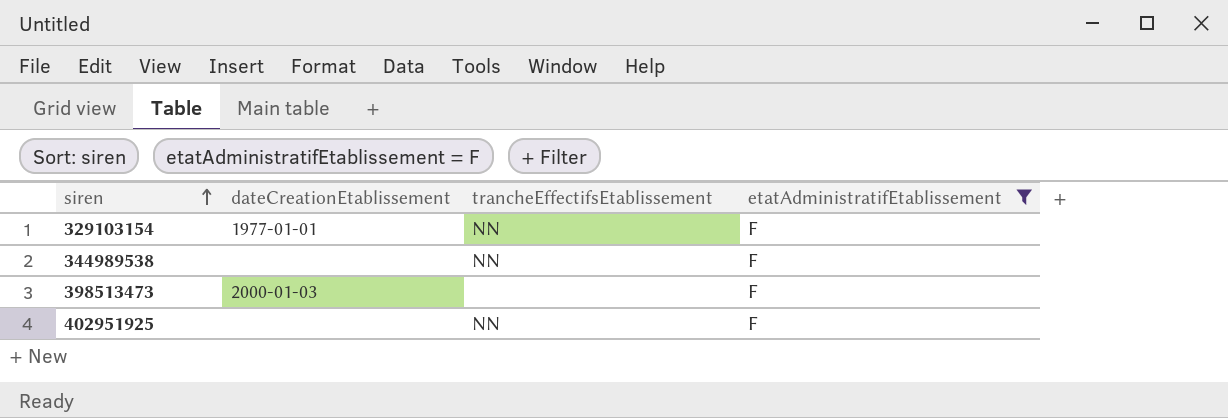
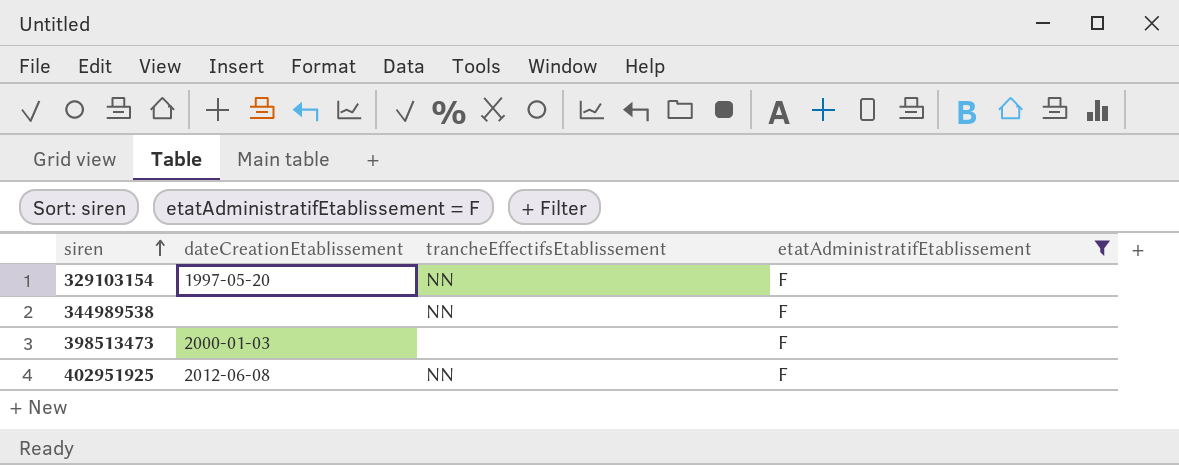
329103154 | dateCreationEtablissement: 1977-01-01 -> 1997-05-20
402951925 | dateCreationEtablissement: none -> 2012-06-08

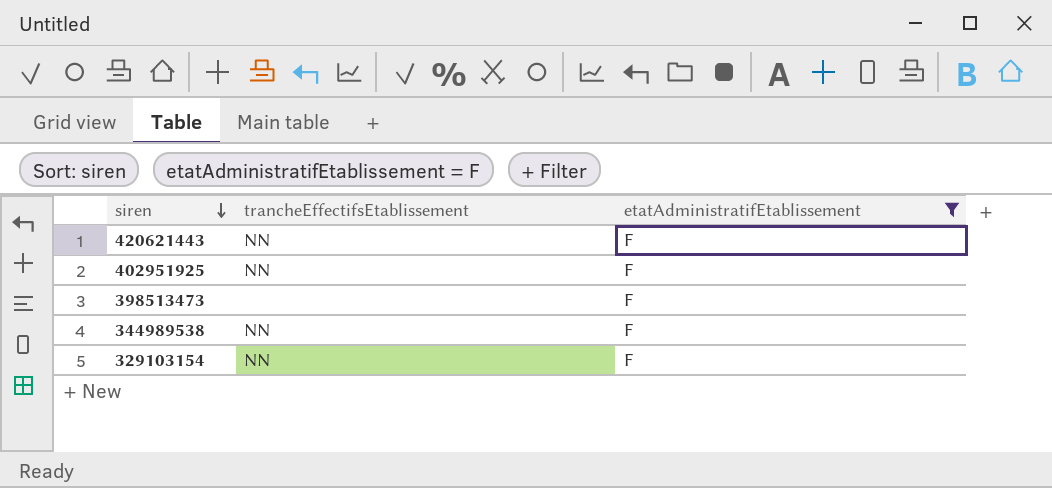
row order: siren ascending -> siren descending
column dateCreationEtablissement | position: 2 -> none
row 420621443: none -> NN | F

